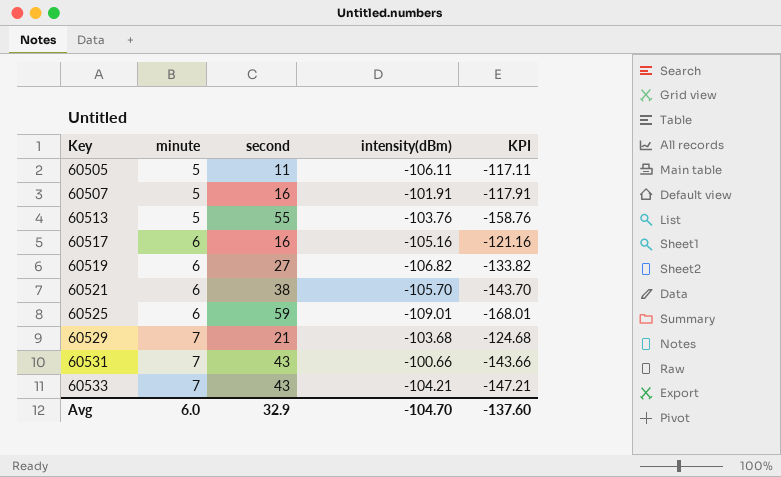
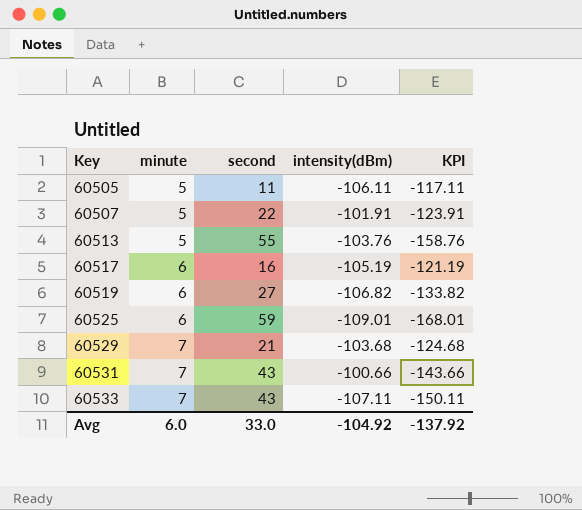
row 60521: 6 | 38 | -105.70 | -143.70 -> none
60507 | second: 16 -> 22
60507 | KPI: -117.91 -> -123.91
60517 | intensity(dBm): -105.16 -> -105.19
60517 | KPI: -121.16 -> -121.19
60533 | intensity(dBm): -104.21 -> -107.11
60533 | KPI: -147.21 -> -150.11
Avg | second: 32.9 -> 33.0
Avg | intensity(dBm): -104.70 -> -104.92
Avg | KPI: -137.60 -> -137.92

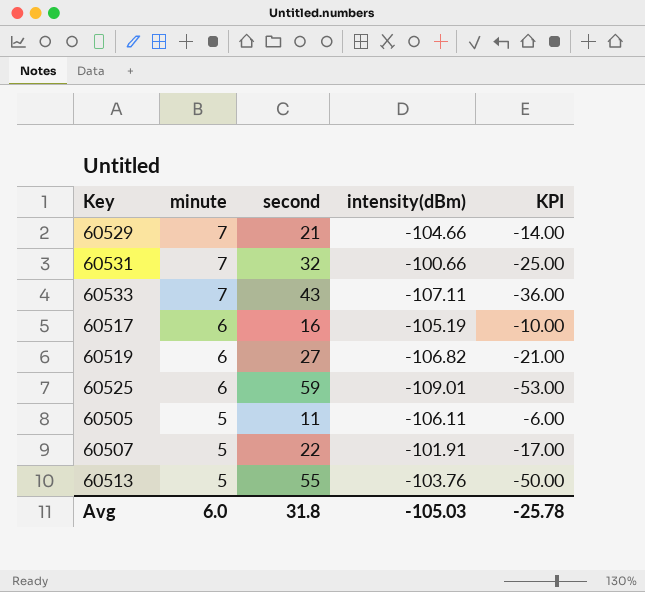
row order: Key ascending -> minute descending
column KPI | formula: [intensity(dBm)] - [second] -> [minute] - [second]
60529 | intensity(dBm): -103.68 -> -104.66
60531 | second: 43 -> 32
Avg | second: 33.0 -> 31.8
Avg | intensity(dBm): -104.92 -> -105.03
Avg | KPI: -137.92 -> -25.78

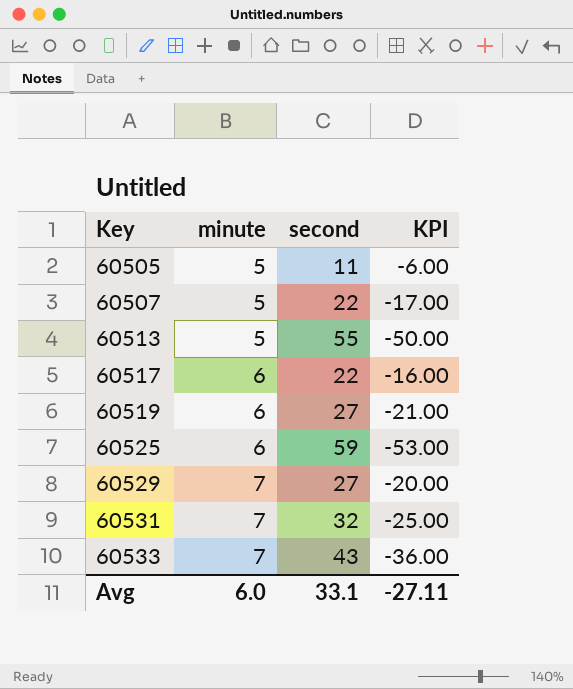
row order: minute descending -> Key ascending
column intensity(dBm) | position: 4 -> none
60517 | second: 16 -> 22
60517 | KPI: -10.00 -> -16.00
60529 | second: 21 -> 27
60529 | KPI: -14.00 -> -20.00
Avg | second: 31.8 -> 33.1
Avg | KPI: -25.78 -> -27.11

